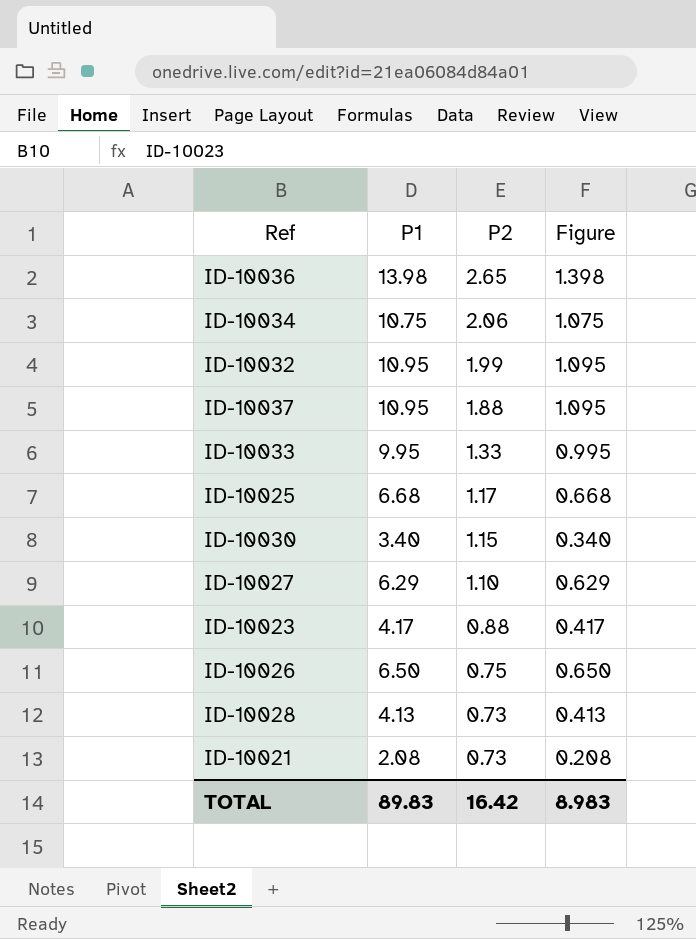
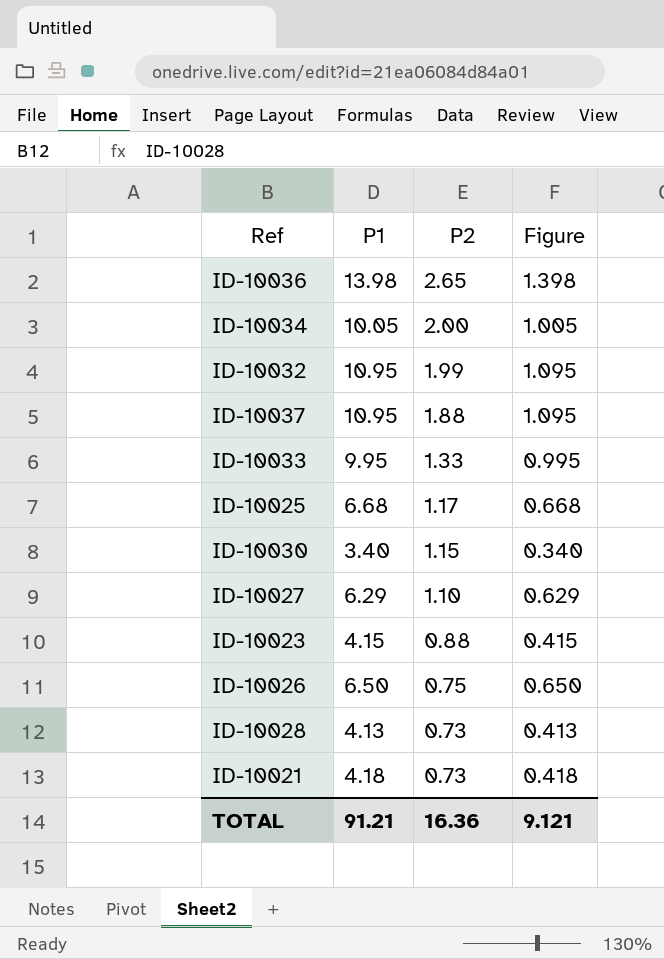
ID-10034 | P1: 10.75 -> 10.05
ID-10034 | P2: 2.06 -> 2.00
ID-10034 | Figure: 1.075 -> 1.005
ID-10023 | P1: 4.17 -> 4.15
ID-10023 | Figure: 0.417 -> 0.415
ID-10021 | P1: 2.08 -> 4.18
ID-10021 | Figure: 0.208 -> 0.418
TOTAL | P1: 89.83 -> 91.21
TOTAL | P2: 16.42 -> 16.36
TOTAL | Figure: 8.983 -> 9.121

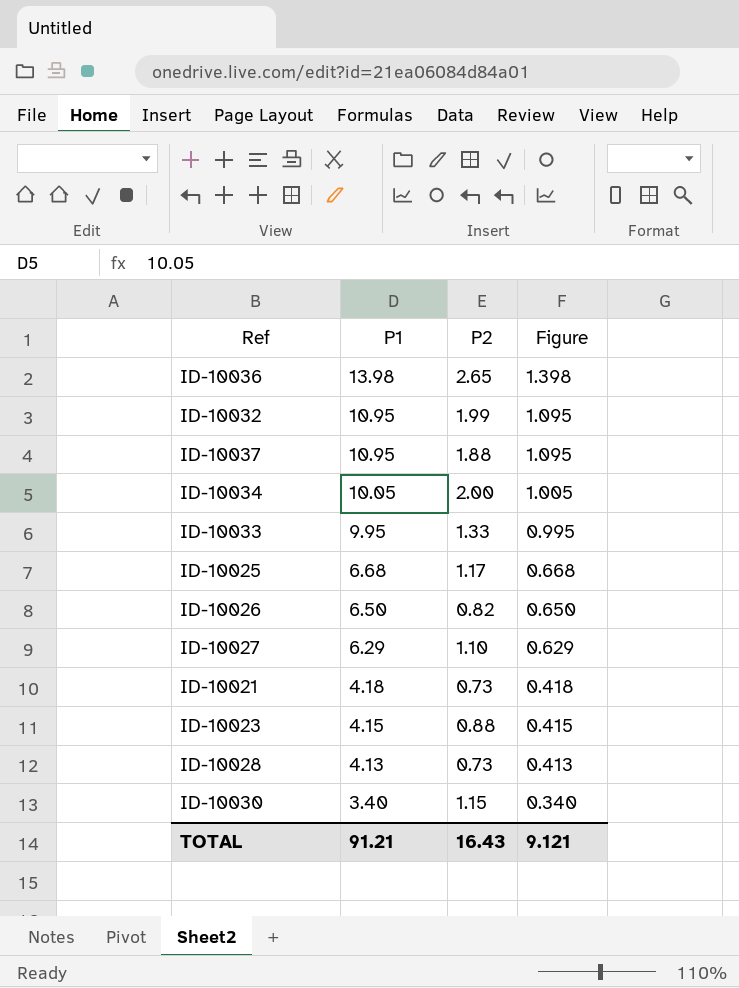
row order: P2 descending -> P1 descending
ID-10026 | P2: 0.75 -> 0.82
TOTAL | P2: 16.36 -> 16.43

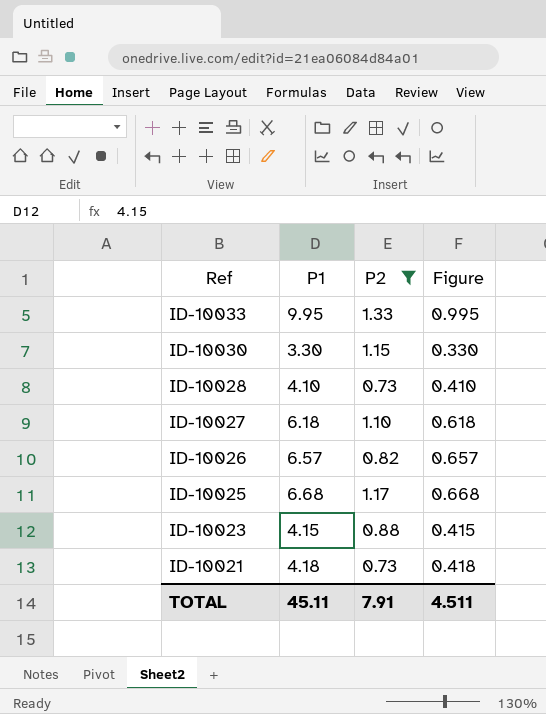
filter: none -> P2 <= 1.33
row order: P1 descending -> Ref descending
ID-10030 | P1: 3.40 -> 3.30
ID-10030 | Figure: 0.340 -> 0.330
ID-10028 | P1: 4.13 -> 4.10
ID-10028 | Figure: 0.413 -> 0.410
ID-10027 | P1: 6.29 -> 6.18
ID-10027 | Figure: 0.629 -> 0.618
ID-10026 | P1: 6.50 -> 6.57
ID-10026 | Figure: 0.650 -> 0.657
TOTAL | P1: 91.21 -> 45.11
TOTAL | P2: 16.43 -> 7.91
TOTAL | Figure: 9.121 -> 4.511

